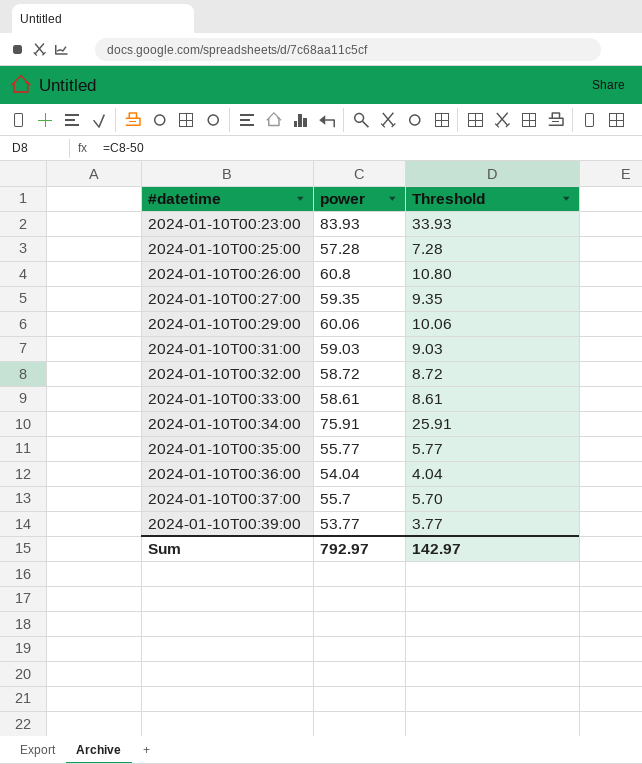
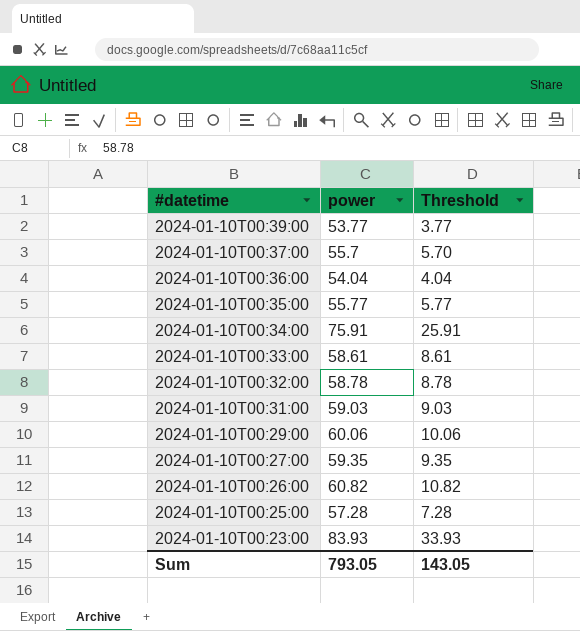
row order: #datetime ascending -> #datetime descending
2024-01-10T00:32:00 | power: 58.72 -> 58.78
2024-01-10T00:32:00 | Threshold: 8.72 -> 8.78
2024-01-10T00:26:00 | power: 60.8 -> 60.82
2024-01-10T00:26:00 | Threshold: 10.80 -> 10.82
Sum | power: 792.97 -> 793.05
Sum | Threshold: 142.97 -> 143.05

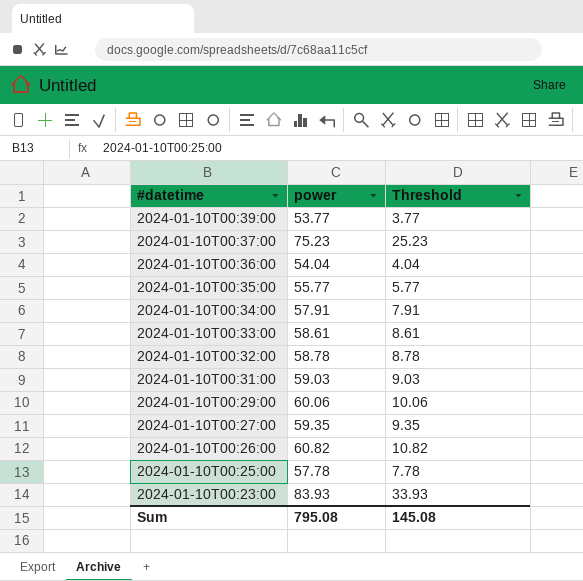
2024-01-10T00:37:00 | power: 55.7 -> 75.23
2024-01-10T00:37:00 | Threshold: 5.70 -> 25.23
2024-01-10T00:34:00 | power: 75.91 -> 57.91
2024-01-10T00:34:00 | Threshold: 25.91 -> 7.91
2024-01-10T00:25:00 | power: 57.28 -> 57.78
2024-01-10T00:25:00 | Threshold: 7.28 -> 7.78
Sum | power: 793.05 -> 795.08
Sum | Threshold: 143.05 -> 145.08

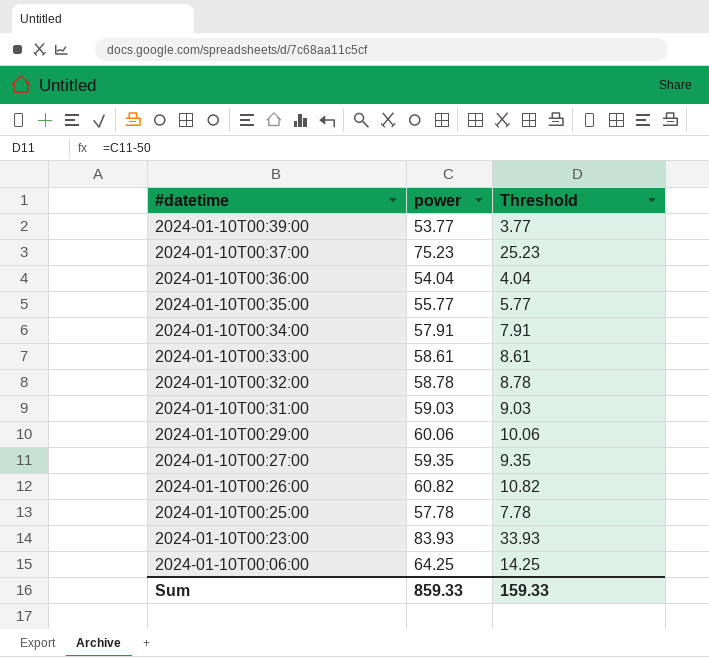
row 2024-01-10T00:06:00: none -> 64.25 | 14.25
Sum | power: 795.08 -> 859.33
Sum | Threshold: 145.08 -> 159.33

